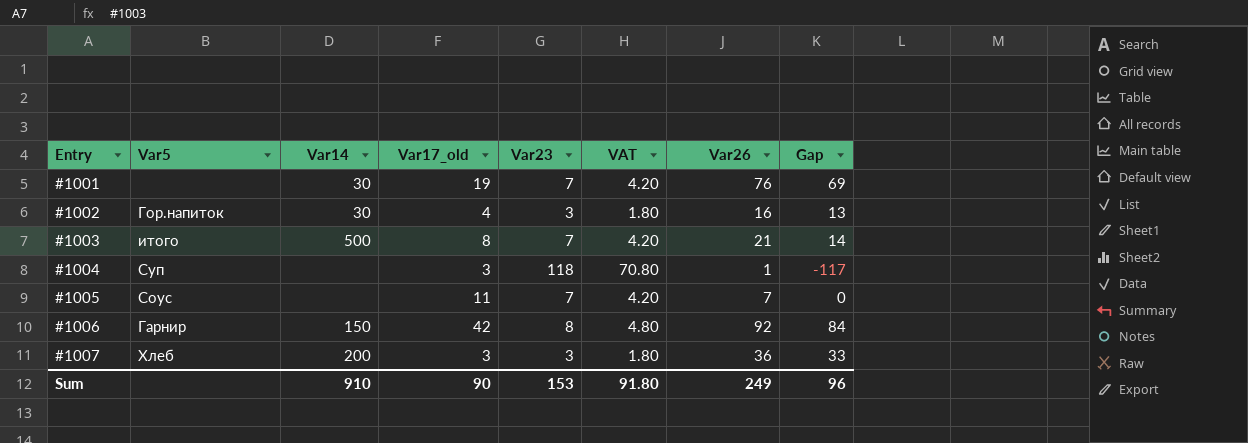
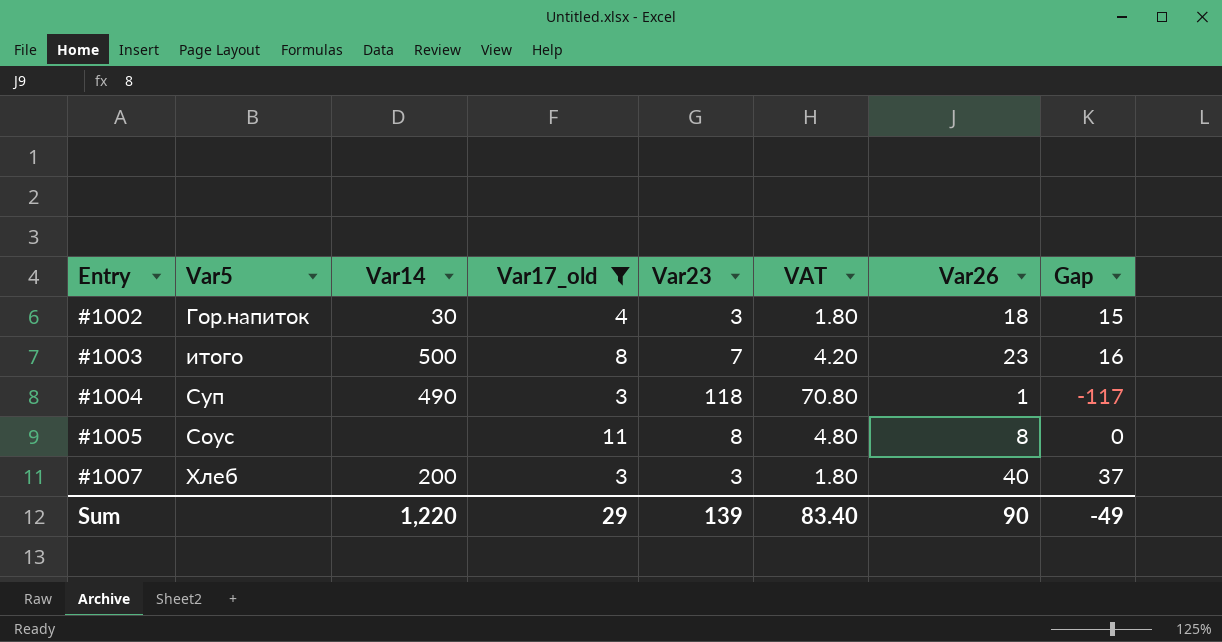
filter: none -> Var17_old <= 11
#1002 | Var26: 16 -> 18
#1002 | Gap: 13 -> 15
#1003 | Var26: 21 -> 23
#1003 | Gap: 14 -> 16
#1004 | Var14: none -> 490
#1005 | Var23: 7 -> 8
#1005 | VAT: 4.20 -> 4.80
#1005 | Var26: 7 -> 8
#1007 | Var26: 36 -> 40
#1007 | Gap: 33 -> 37
Sum | Var14: 910 -> 1,220
Sum | Var17_old: 90 -> 29
Sum | Var23: 153 -> 139
Sum | VAT: 91.80 -> 83.40
Sum | Var26: 249 -> 90
Sum | Gap: 96 -> -49

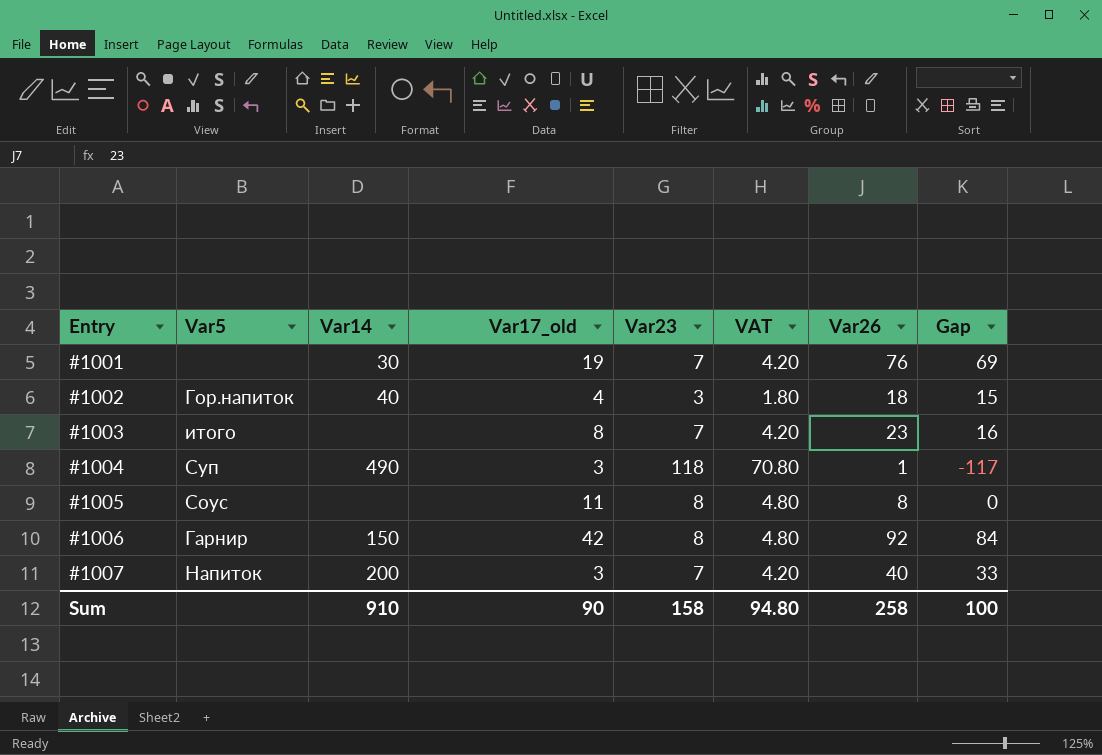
filter: Var17_old <= 11 -> none
#1002 | Var14: 30 -> 40
#1003 | Var14: 500 -> none
#1007 | Var5: Хлеб -> Напиток
#1007 | Var23: 3 -> 7
#1007 | VAT: 1.80 -> 4.20
#1007 | Gap: 37 -> 33
Sum | Var14: 1,220 -> 910
Sum | Var17_old: 29 -> 90
Sum | Var23: 139 -> 158
Sum | VAT: 83.40 -> 94.80
Sum | Var26: 90 -> 258
Sum | Gap: -49 -> 100

